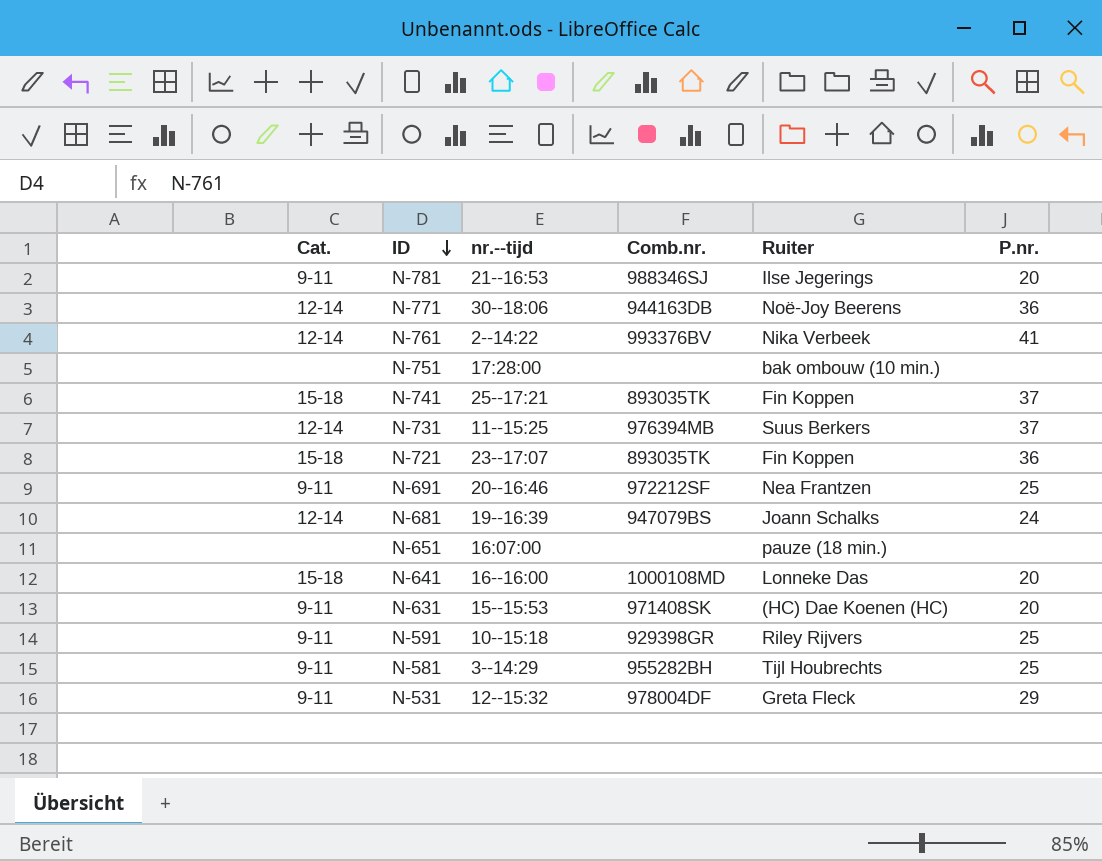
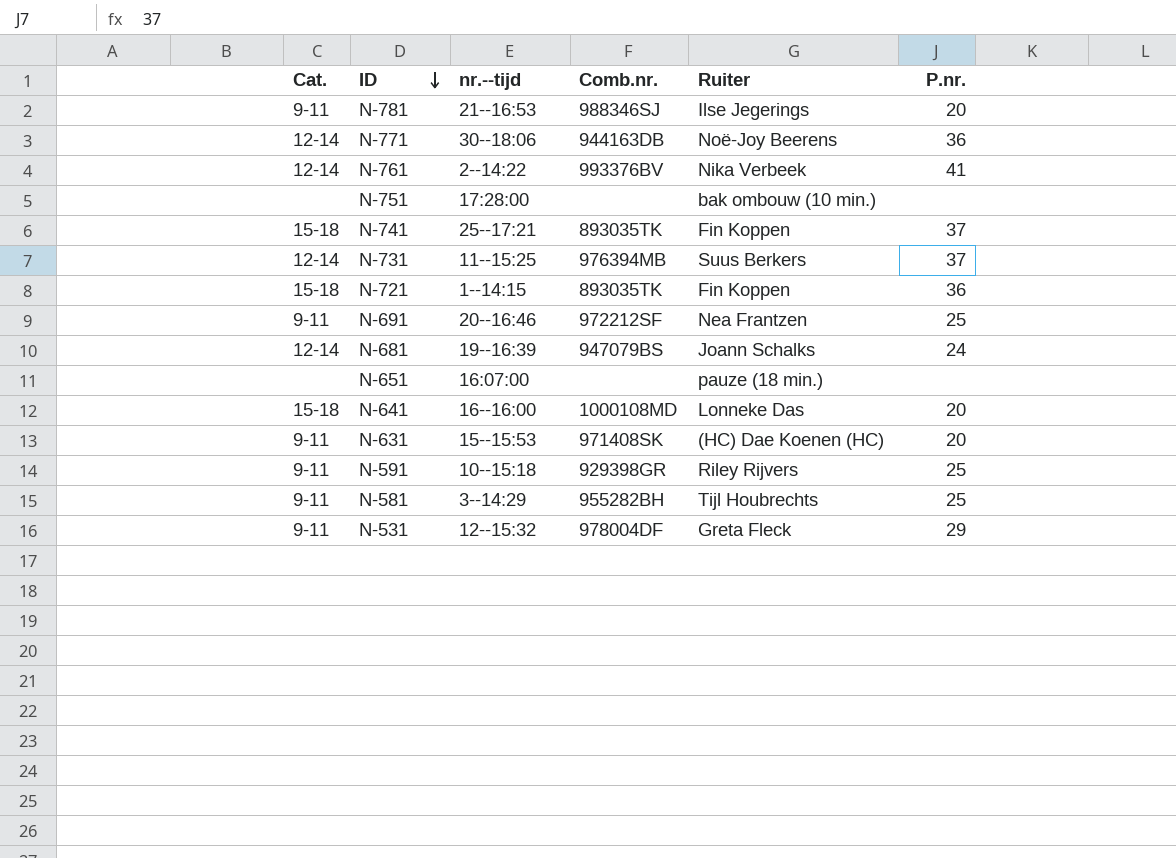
N-721 | nr.--tijd: 23--17:07 -> 1--14:15

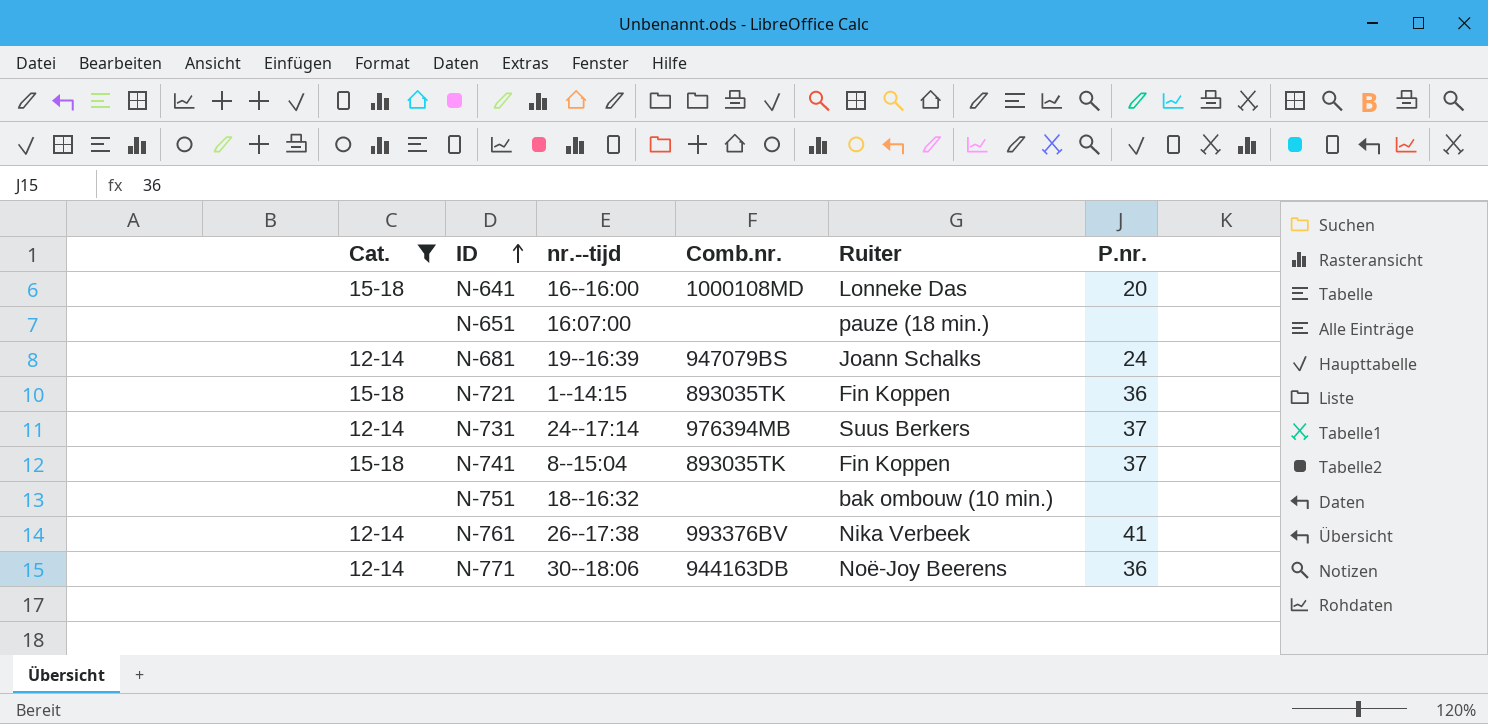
filter: none -> Cat. != 9-11
row order: ID descending -> ID ascending
N-731 | nr.--tijd: 11--15:25 -> 24--17:14
N-741 | nr.--tijd: 25--17:21 -> 8--15:04
N-751 | nr.--tijd: 17:28:00 -> 18--16:32
N-761 | nr.--tijd: 2--14:22 -> 26--17:38

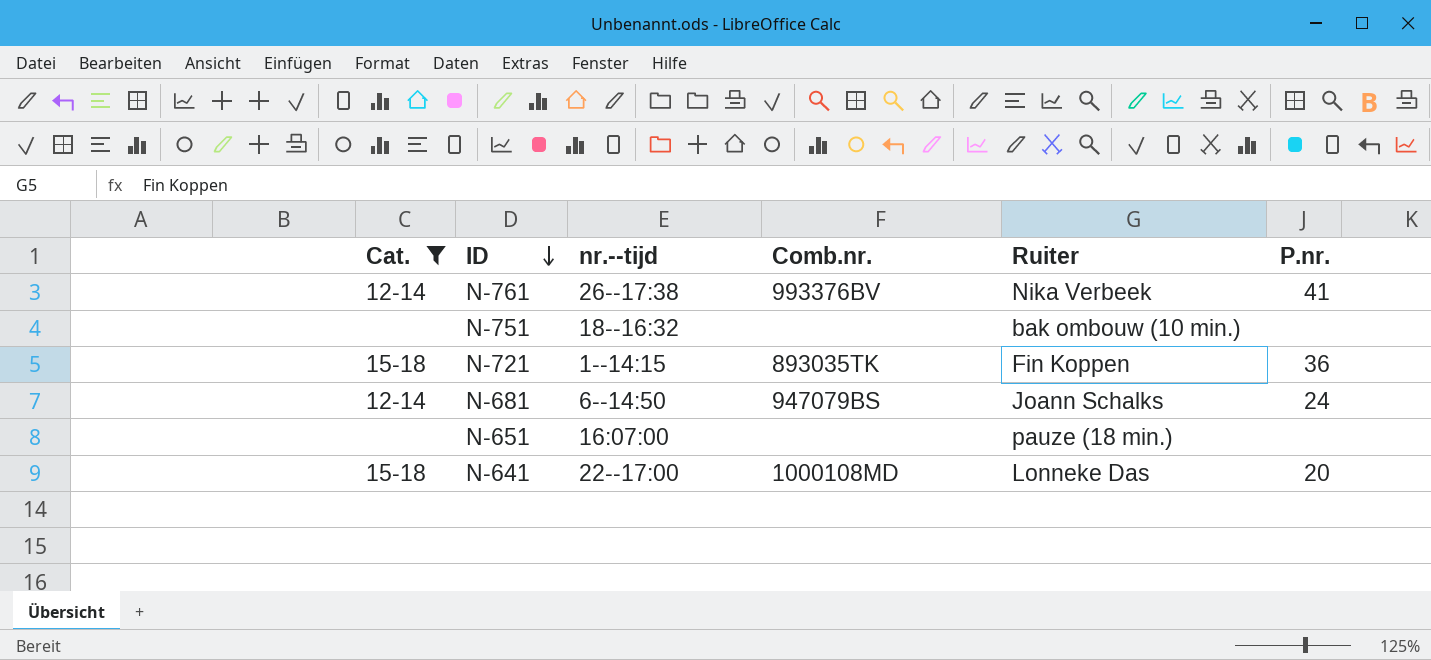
row order: ID ascending -> ID descending
row N-731: 12-14 | 24--17:14 | 976394MB | Suus Berkers | 37 -> none
row N-741: 15-18 | 8--15:04 | 893035TK | Fin Koppen | 37 -> none
row N-771: 12-14 | 30--18:06 | 944163DB | Noë-Joy Beerens | 36 -> none
N-681 | nr.--tijd: 19--16:39 -> 6--14:50
N-641 | nr.--tijd: 16--16:00 -> 22--17:00

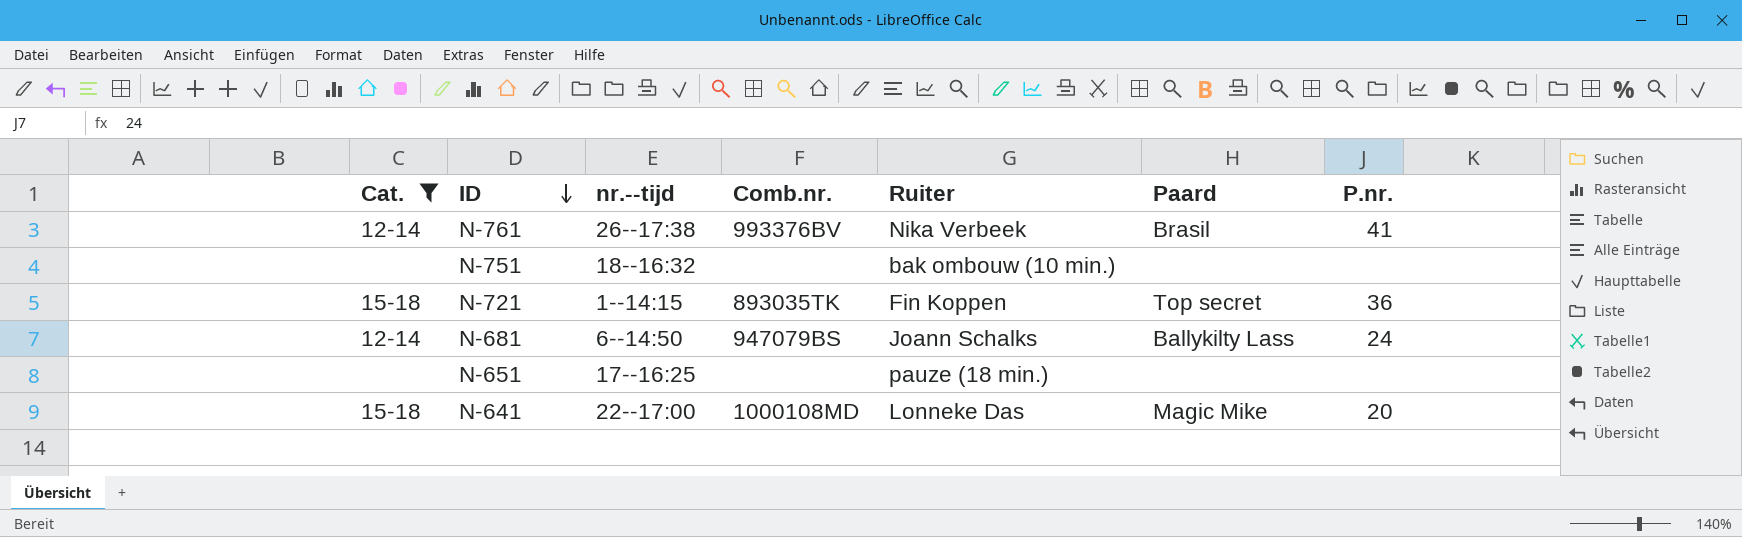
column Paard | position: none -> 6
N-651 | nr.--tijd: 16:07:00 -> 17--16:25

